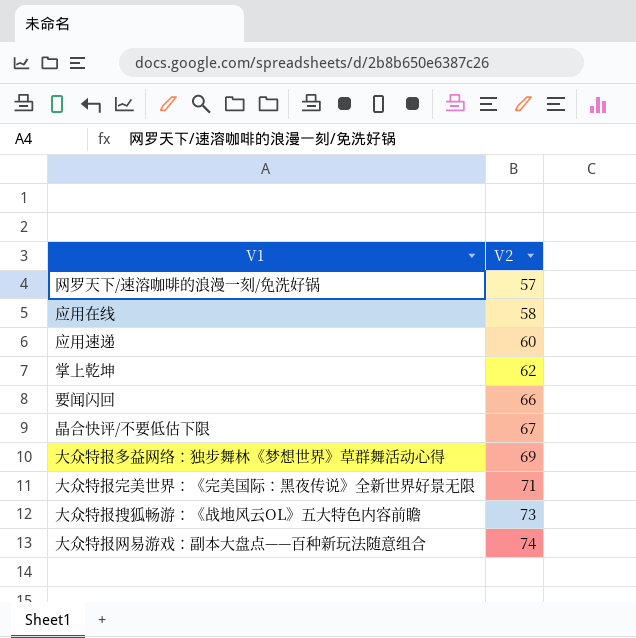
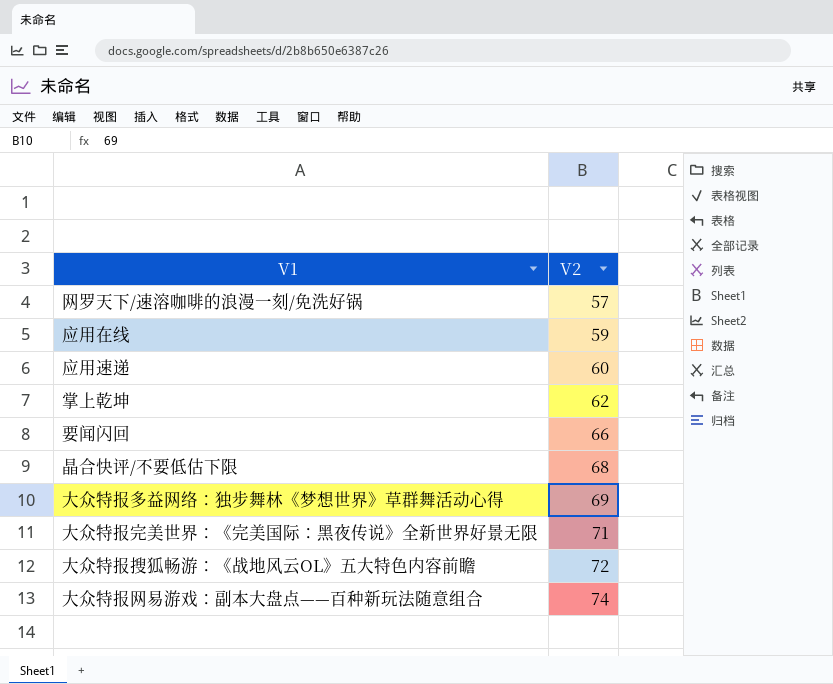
应用在线 | V2: 58 -> 59
晶合快评/不要低估下限 | V2: 67 -> 68
大众特报搜狐畅游：《战地风云OL》五大特色内容前瞻 | V2: 73 -> 72

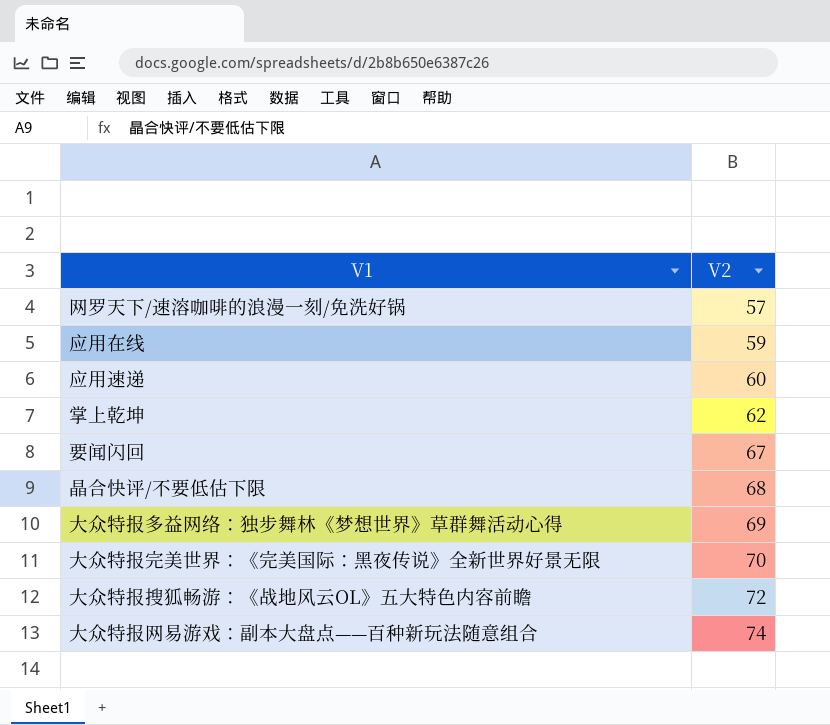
要闻闪回 | V2: 66 -> 67
大众特报完美世界：《完美国际：黑夜传说》全新世界好景无限 | V2: 71 -> 70

